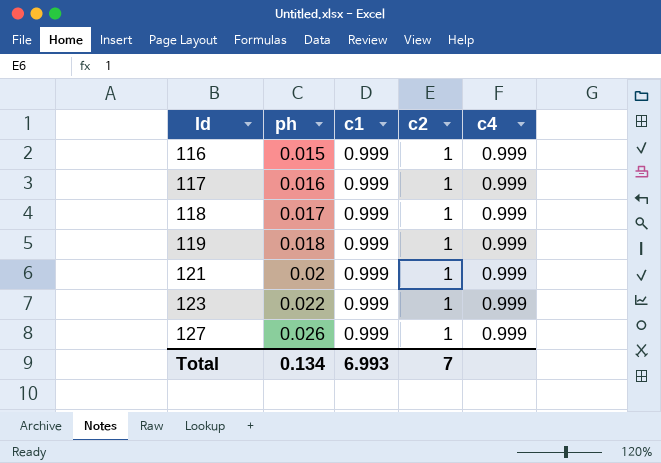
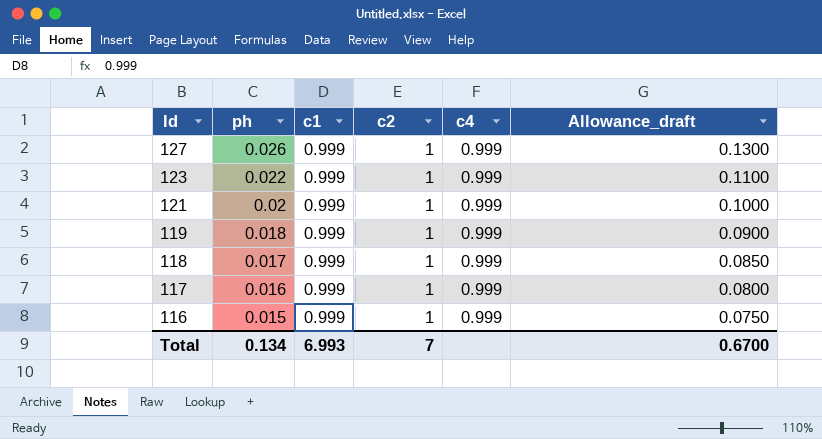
row order: Id ascending -> Id descending
column Allowance_draft | formula: none -> [ph] * 5

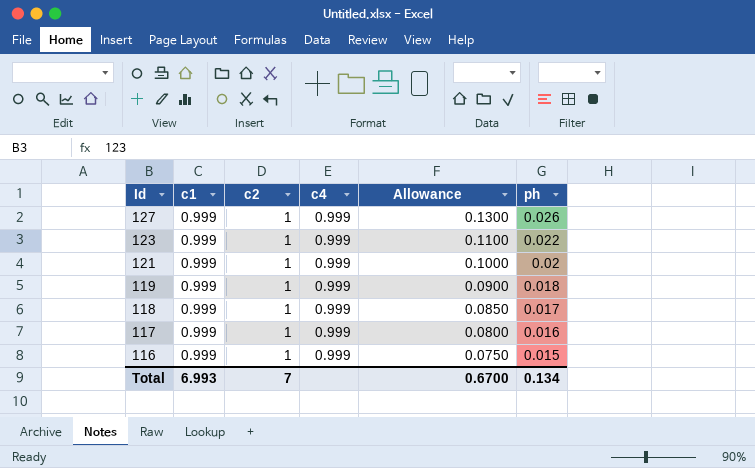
column name: Allowance_draft -> Allowance
column ph | position: 2 -> 6

